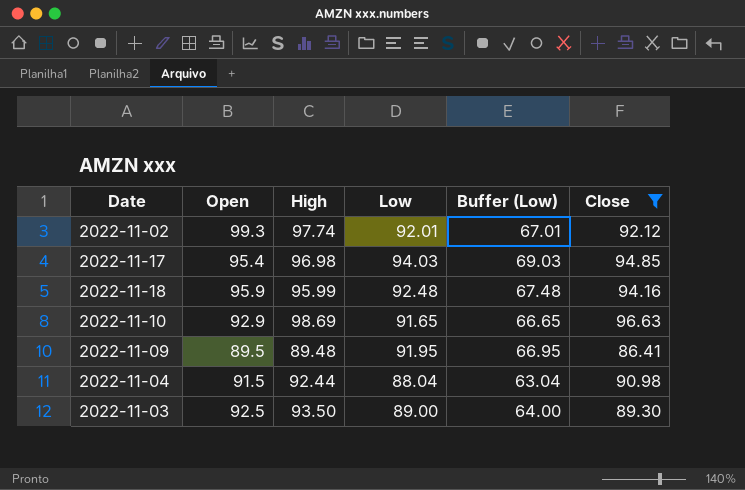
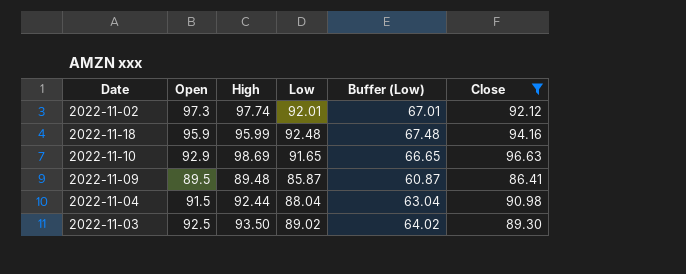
row 2022-11-17: 95.4 | 96.98 | 94.03 | 69.03 | 94.85 -> none
2022-11-02 | Open: 99.3 -> 97.3
2022-11-09 | Low: 91.95 -> 85.87
2022-11-09 | Buffer (Low): 66.95 -> 60.87
2022-11-03 | Low: 89.00 -> 89.02
2022-11-03 | Buffer (Low): 64.00 -> 64.02

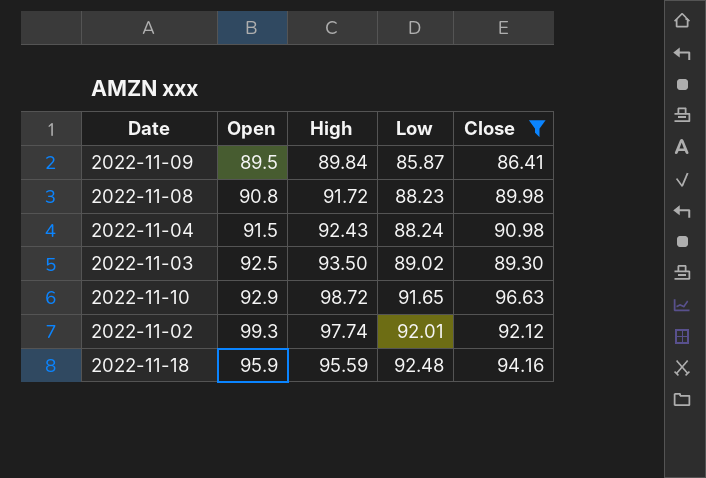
row order: none -> Low ascending
column Buffer (Low) | formula: [Low] - 25 -> none
2022-11-09 | High: 89.48 -> 89.84
row 2022-11-08: none -> 90.8 | 91.72 | 88.23 | 89.98
2022-11-04 | High: 92.44 -> 92.43
2022-11-04 | Low: 88.04 -> 88.24
2022-11-10 | High: 98.69 -> 98.72
2022-11-02 | Open: 97.3 -> 99.3
2022-11-18 | High: 95.99 -> 95.59

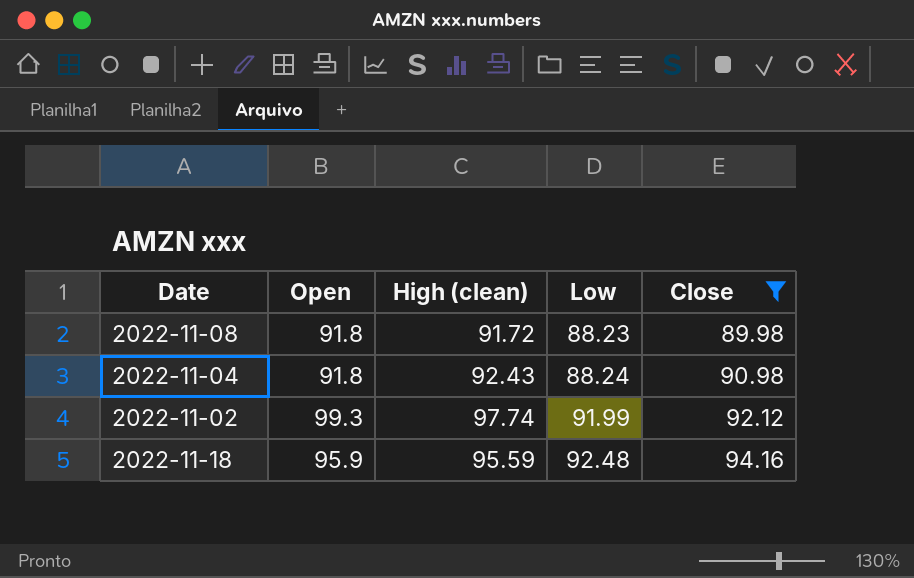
column name: High -> High (clean)
row 2022-11-09: 89.5 | 89.84 | 85.87 | 86.41 -> none
row 2022-11-03: 92.5 | 93.50 | 89.02 | 89.30 -> none
row 2022-11-10: 92.9 | 98.72 | 91.65 | 96.63 -> none
2022-11-08 | Open: 90.8 -> 91.8
2022-11-04 | Open: 91.5 -> 91.8
2022-11-02 | Low: 92.01 -> 91.99

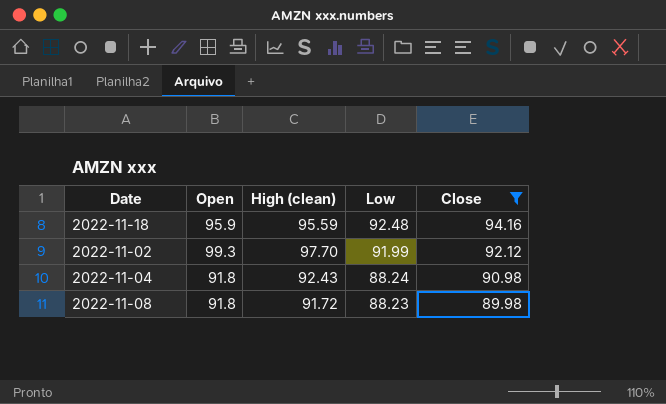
row order: Low ascending -> Low descending
2022-11-02 | High (clean): 97.74 -> 97.70

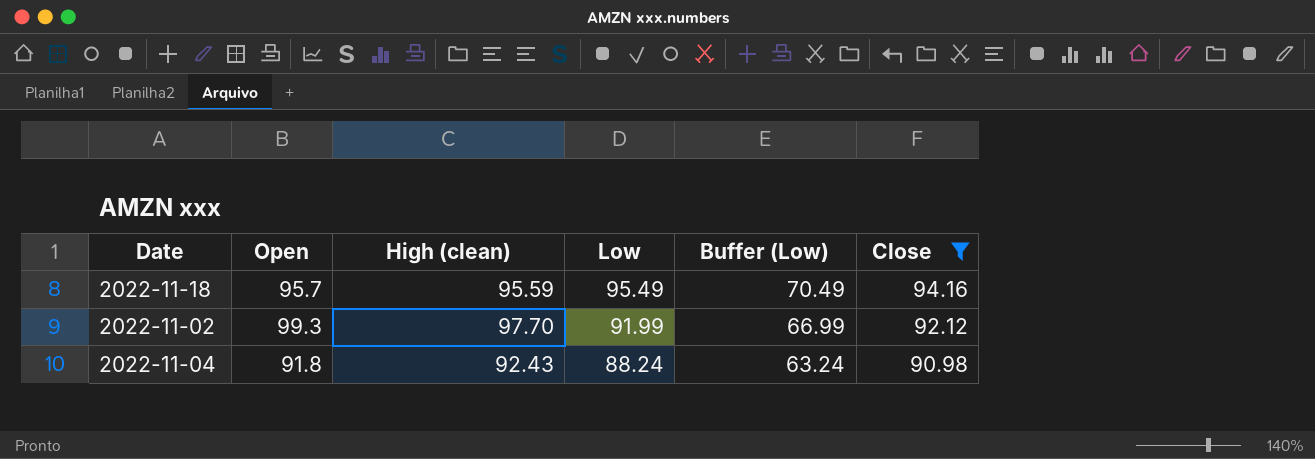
column Buffer (Low) | formula: none -> [Low] - 25
row 2022-11-08: 91.8 | 91.72 | 88.23 | 89.98 -> none
2022-11-18 | Open: 95.9 -> 95.7
2022-11-18 | Low: 92.48 -> 95.49

